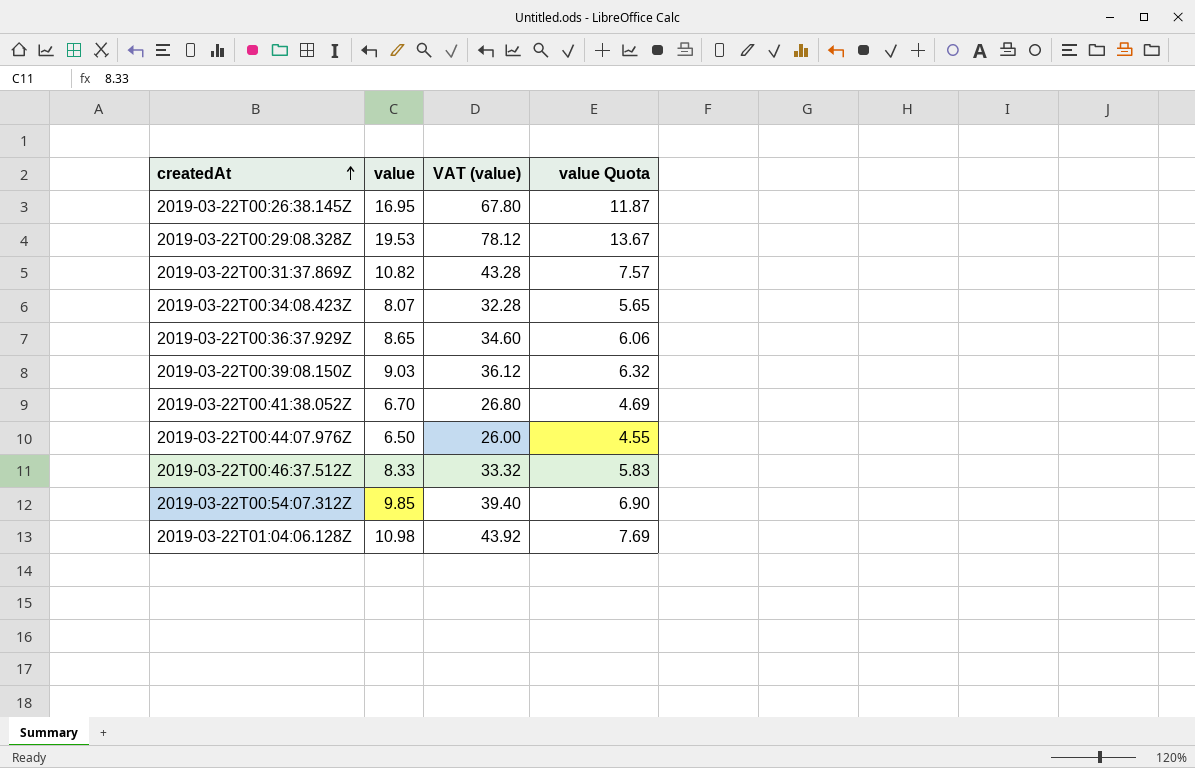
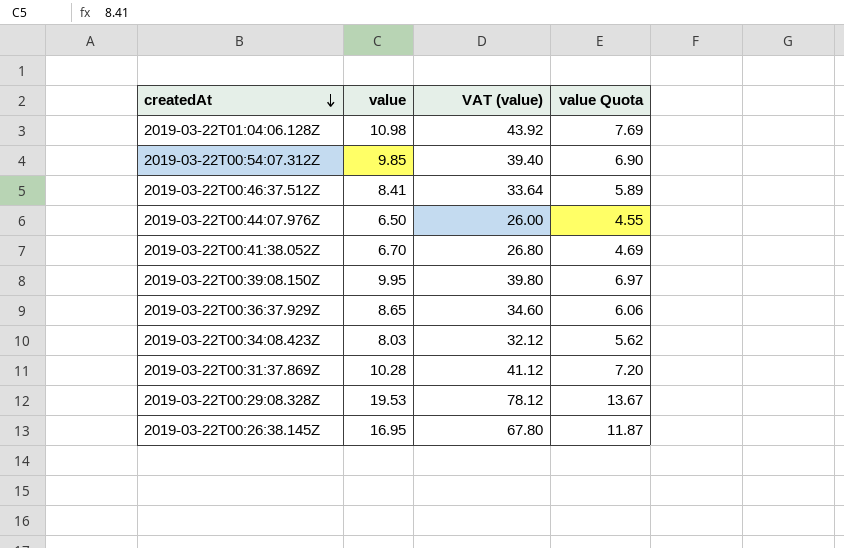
row order: createdAt ascending -> createdAt descending
2019-03-22T00:46:37.512Z | value: 8.33 -> 8.41
2019-03-22T00:46:37.512Z | VAT (value): 33.32 -> 33.64
2019-03-22T00:46:37.512Z | value Quota: 5.83 -> 5.89
2019-03-22T00:39:08.150Z | value: 9.03 -> 9.95
2019-03-22T00:39:08.150Z | VAT (value): 36.12 -> 39.80
2019-03-22T00:39:08.150Z | value Quota: 6.32 -> 6.97
2019-03-22T00:34:08.423Z | value: 8.07 -> 8.03
2019-03-22T00:34:08.423Z | VAT (value): 32.28 -> 32.12
2019-03-22T00:34:08.423Z | value Quota: 5.65 -> 5.62
2019-03-22T00:31:37.869Z | value: 10.82 -> 10.28
2019-03-22T00:31:37.869Z | VAT (value): 43.28 -> 41.12
2019-03-22T00:31:37.869Z | value Quota: 7.57 -> 7.20

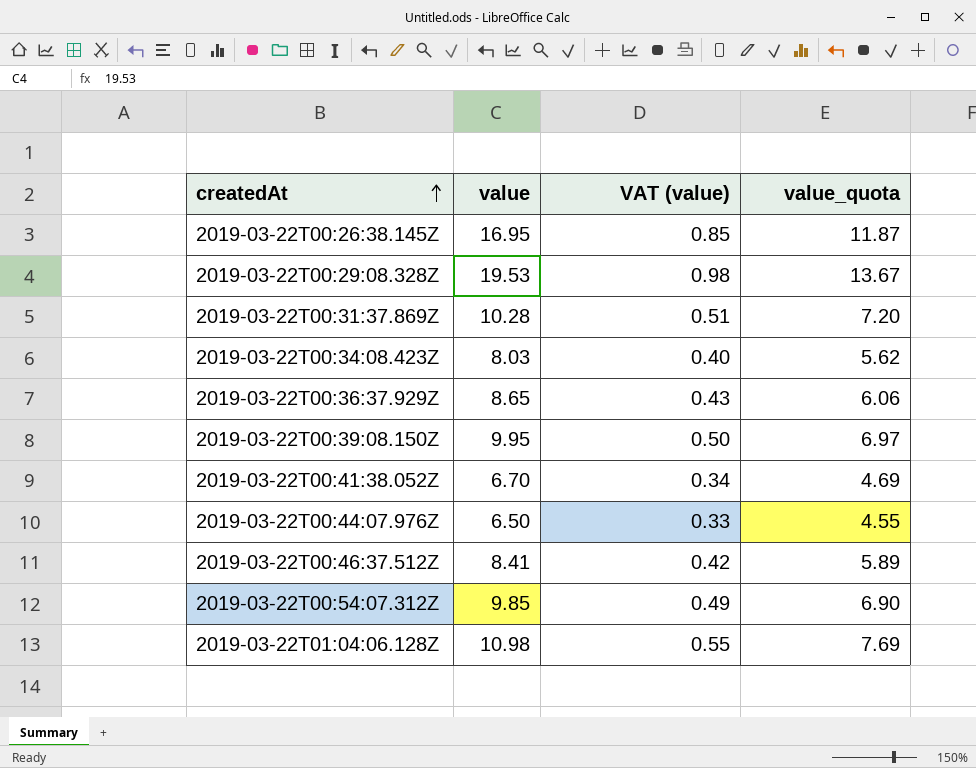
row order: createdAt descending -> createdAt ascending
column VAT (value) | formula: [value] * 4 -> [value] * 0.05
column name: value Quota -> value_quota

